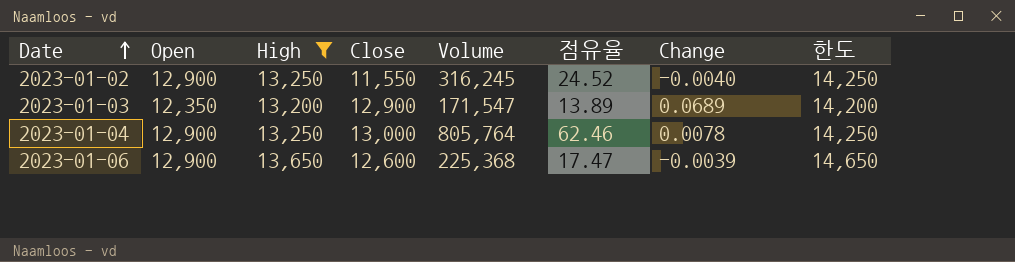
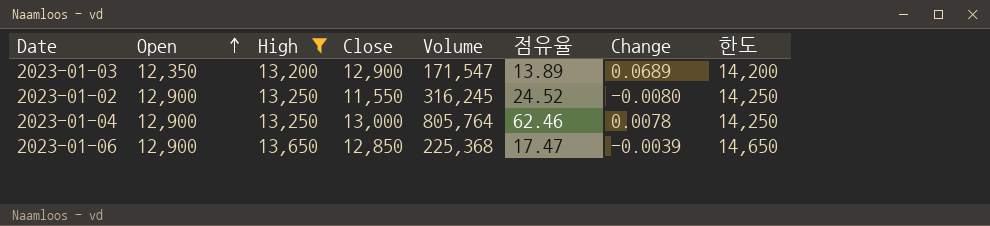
row order: Date ascending -> Open ascending
2023-01-02 | Change: -0.0040 -> -0.0080
2023-01-06 | Close: 12,600 -> 12,850

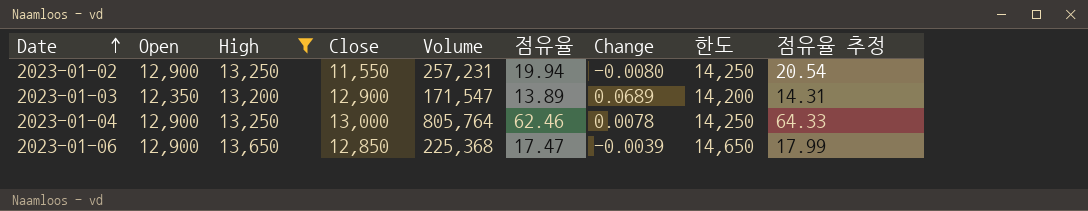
row order: Open ascending -> Date ascending
column 점유율 추정 | formula: none -> [점유율] * 1.03
2023-01-02 | Volume: 316,245 -> 257,231
2023-01-02 | 점유율: 24.52 -> 19.94

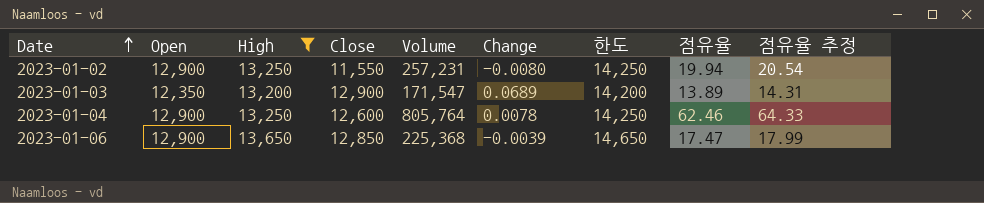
column 점유율 | position: 6 -> 8
2023-01-04 | Close: 13,000 -> 12,600

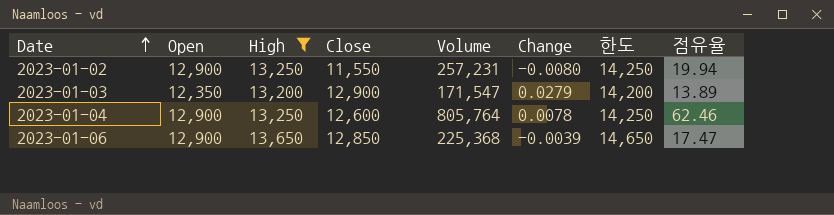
column 점유율 추정 | formula: [점유율] * 1.03 -> none
2023-01-03 | Change: 0.0689 -> 0.0279

